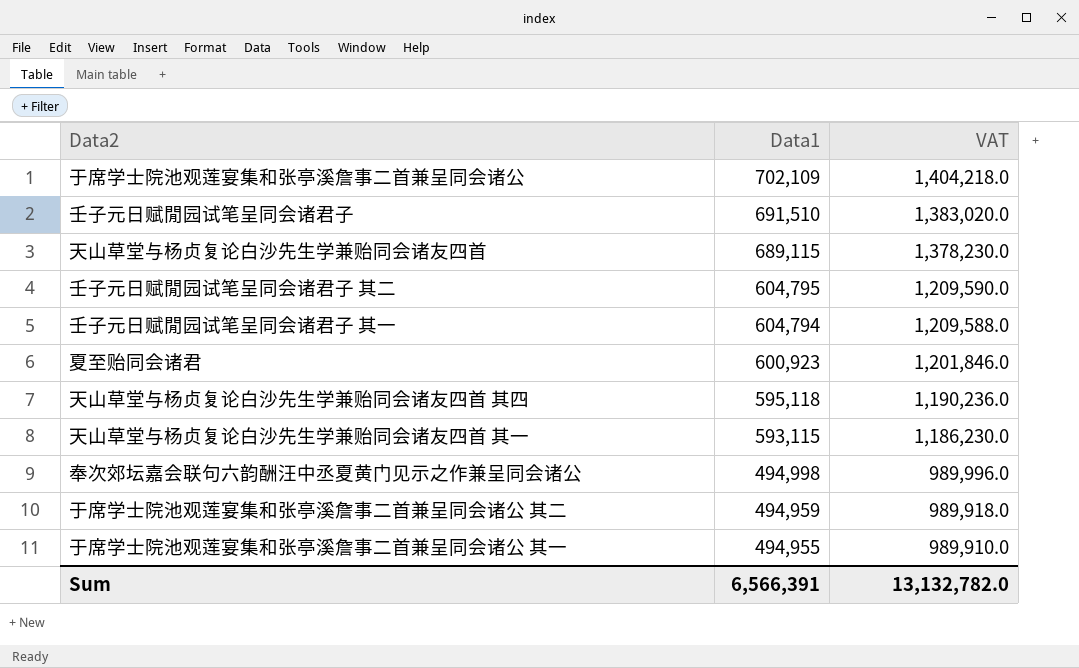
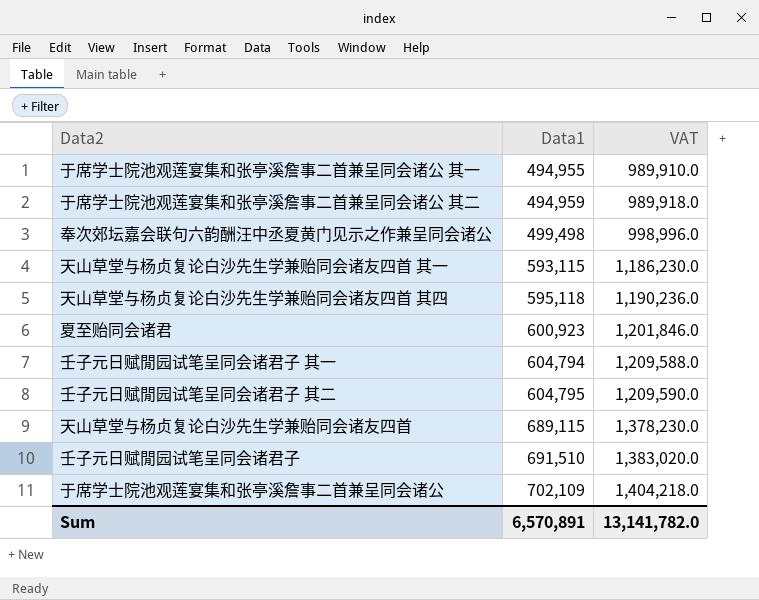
row order: Data1 descending -> Data1 ascending
奉次郊坛嘉会联句六韵酬汪中丞夏黄门见示之作兼呈同会诸公 | Data1: 494,998 -> 499,498
奉次郊坛嘉会联句六韵酬汪中丞夏黄门见示之作兼呈同会诸公 | VAT: 989,996.0 -> 998,996.0
Sum | Data1: 6,566,391 -> 6,570,891
Sum | VAT: 13,132,782.0 -> 13,141,782.0

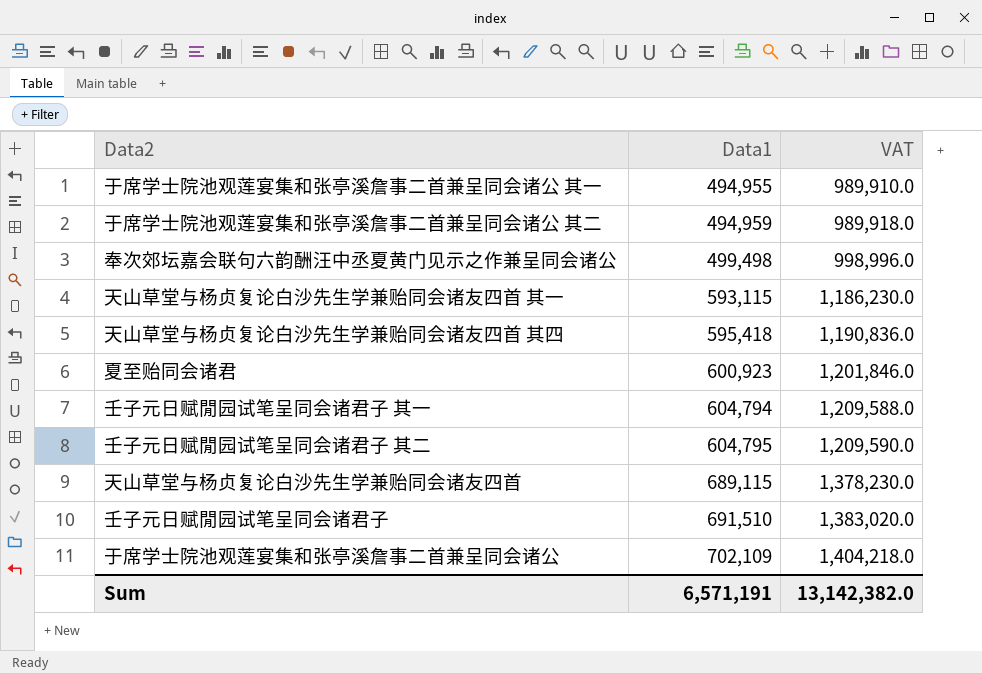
天山草堂与杨贞复论白沙先生学兼贻同会诸友四首 其四 | Data1: 595,118 -> 595,418
天山草堂与杨贞复论白沙先生学兼贻同会诸友四首 其四 | VAT: 1,190,236.0 -> 1,190,836.0
Sum | Data1: 6,570,891 -> 6,571,191
Sum | VAT: 13,141,782.0 -> 13,142,382.0

